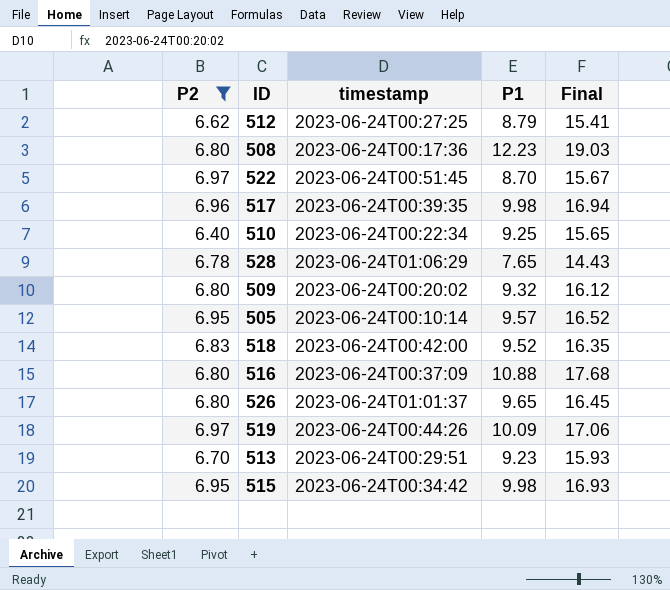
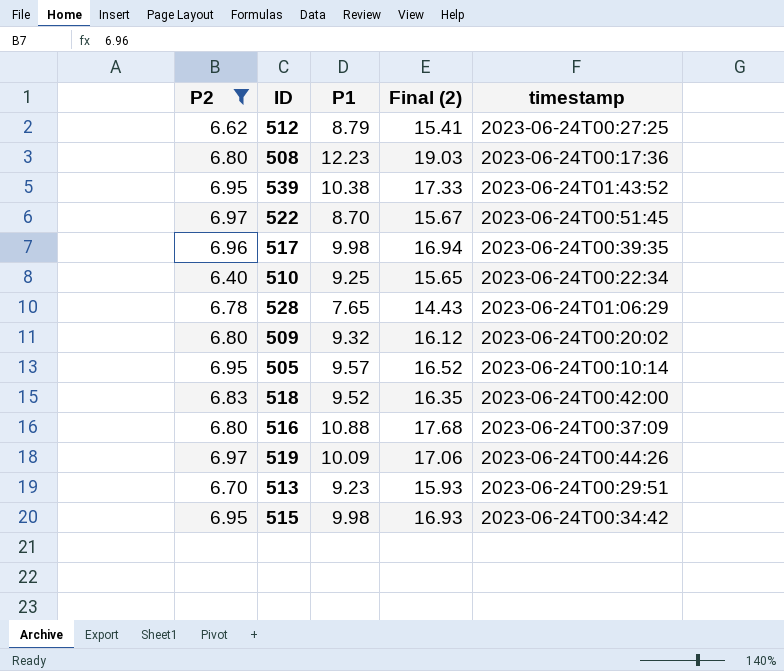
column name: Final -> Final (2)
column timestamp | position: 3 -> 5
row 526: 6.80 | 2023-06-24T01:01:37 | 9.65 | 16.45 -> none
row 539: none -> 6.95 | 10.38 | 17.33 | 2023-06-24T01:43:52

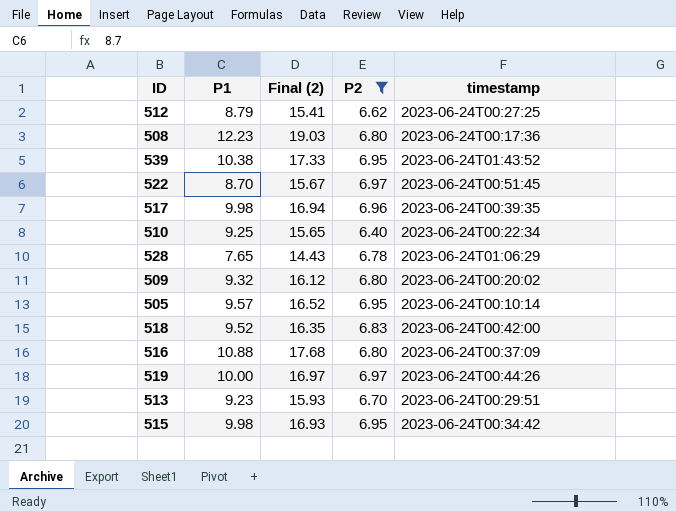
column P2 | position: 1 -> 4
519 | P1: 10.09 -> 10.00
519 | Final (2): 17.06 -> 16.97

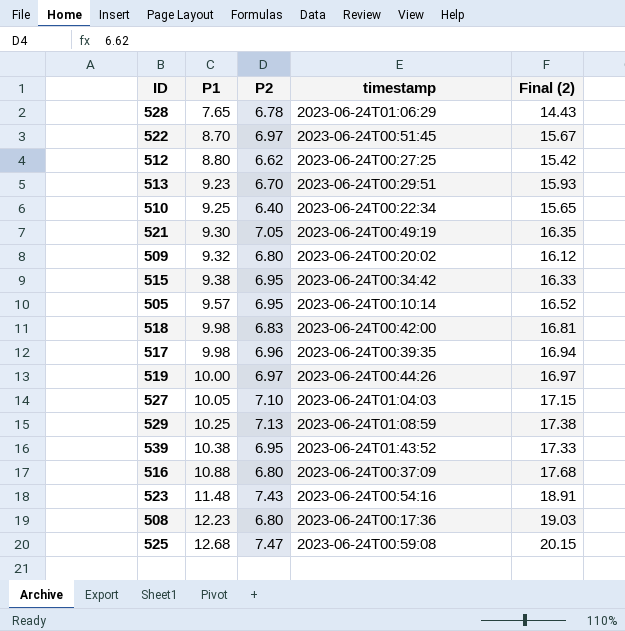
filter: P2 <= 6.97 -> none
row order: none -> P1 ascending
column Final (2) | position: 3 -> 5
512 | P1: 8.79 -> 8.80
512 | Final (2): 15.41 -> 15.42
515 | P1: 9.98 -> 9.38
515 | Final (2): 16.93 -> 16.33
518 | P1: 9.52 -> 9.98
518 | Final (2): 16.35 -> 16.81

